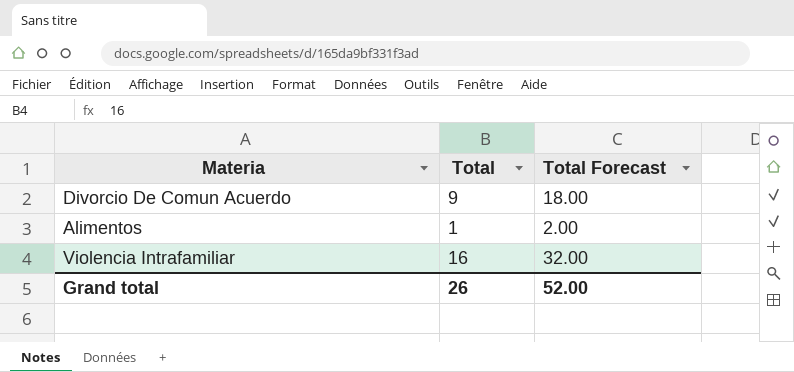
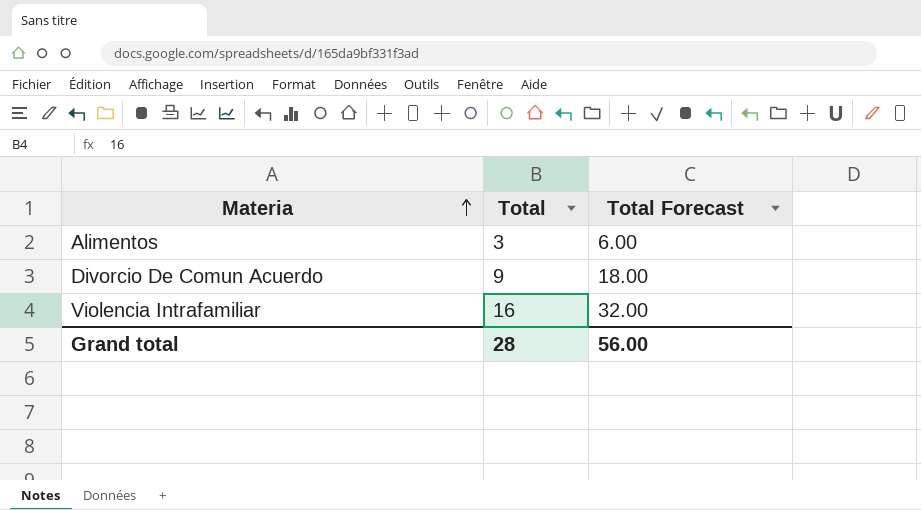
row order: none -> Materia ascending
Alimentos | Total: 1 -> 3
Alimentos | Total Forecast: 2.00 -> 6.00
Grand total | Total: 26 -> 28
Grand total | Total Forecast: 52.00 -> 56.00

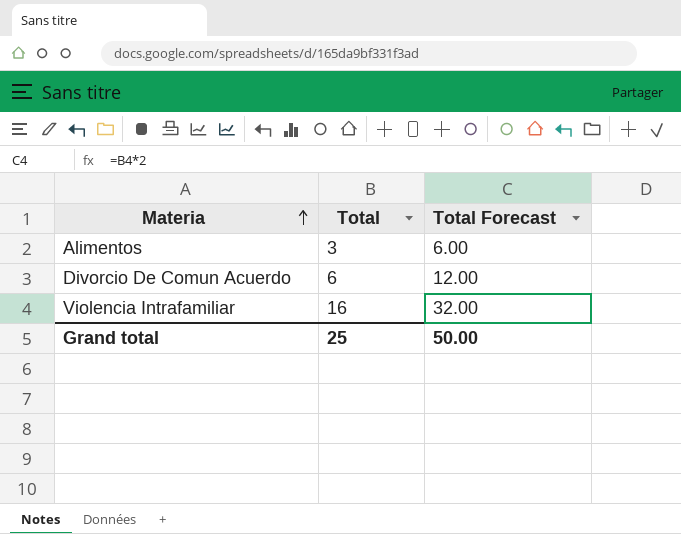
Divorcio De Comun Acuerdo | Total: 9 -> 6
Divorcio De Comun Acuerdo | Total Forecast: 18.00 -> 12.00
Grand total | Total: 28 -> 25
Grand total | Total Forecast: 56.00 -> 50.00

